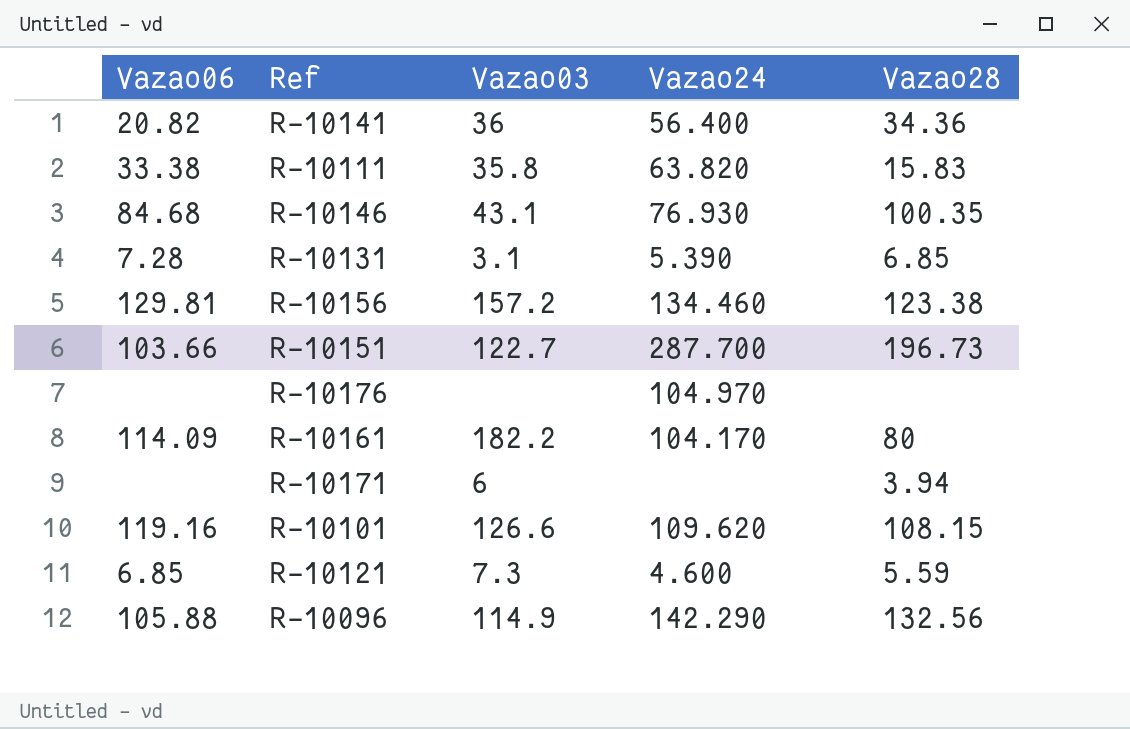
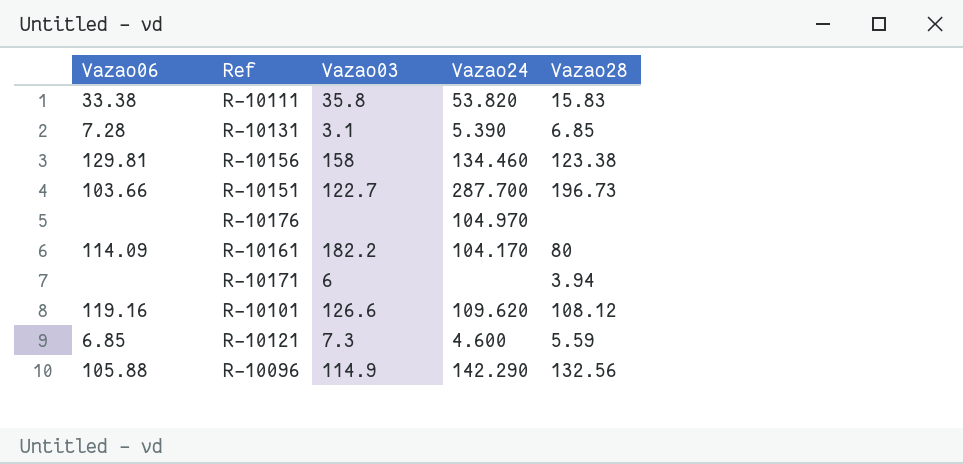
row R-10141: 20.82 | 36 | 56.400 | 34.36 -> none
row R-10146: 84.68 | 43.1 | 76.930 | 100.35 -> none
R-10111 | Vazao24: 63.820 -> 53.820
R-10156 | Vazao03: 157.2 -> 158
R-10101 | Vazao28: 108.15 -> 108.12

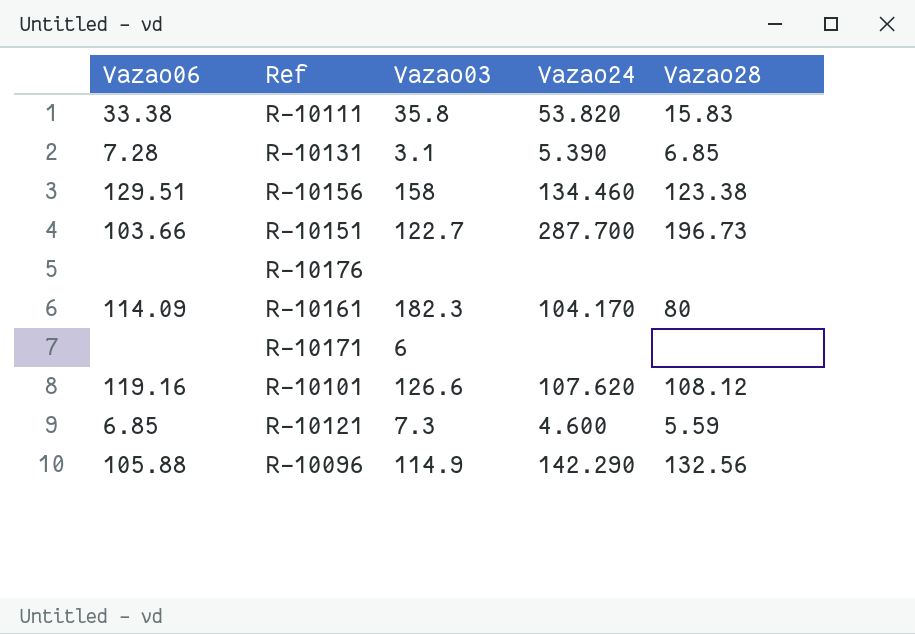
R-10156 | Vazao06: 129.81 -> 129.51
R-10176 | Vazao24: 104.970 -> none
R-10161 | Vazao03: 182.2 -> 182.3
R-10171 | Vazao28: 3.94 -> none
R-10101 | Vazao24: 109.620 -> 107.620

